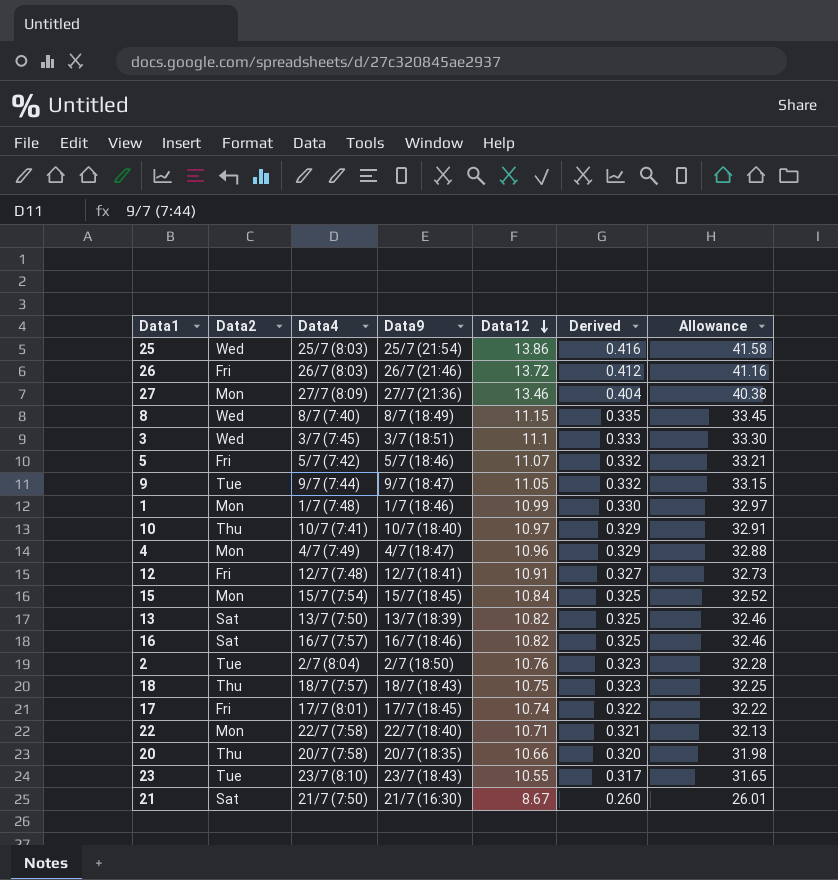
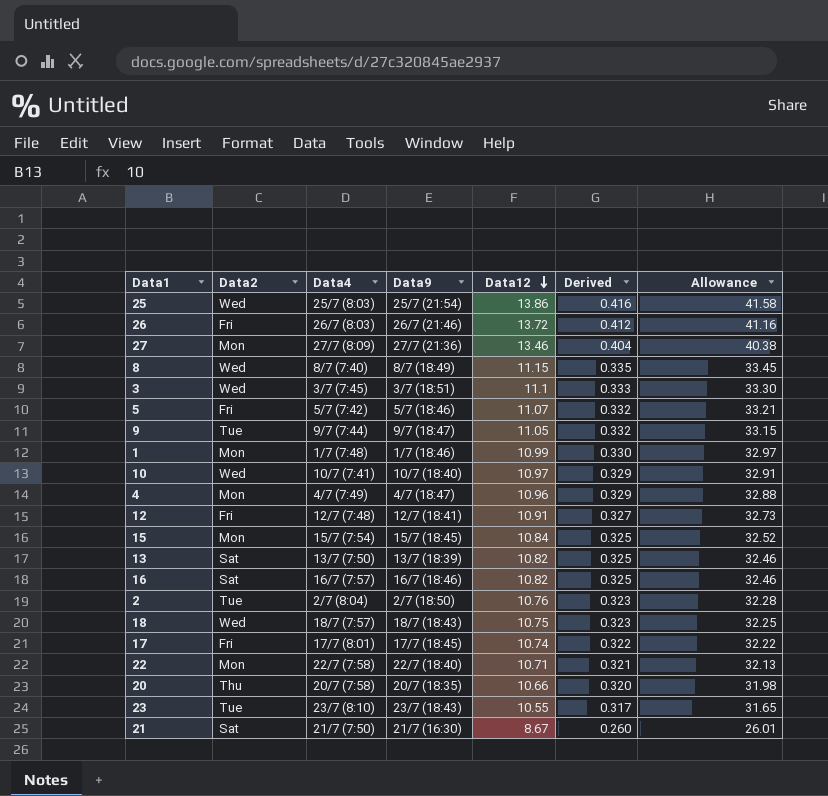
10 | Data2: Thu -> Wed
18 | Data2: Thu -> Wed

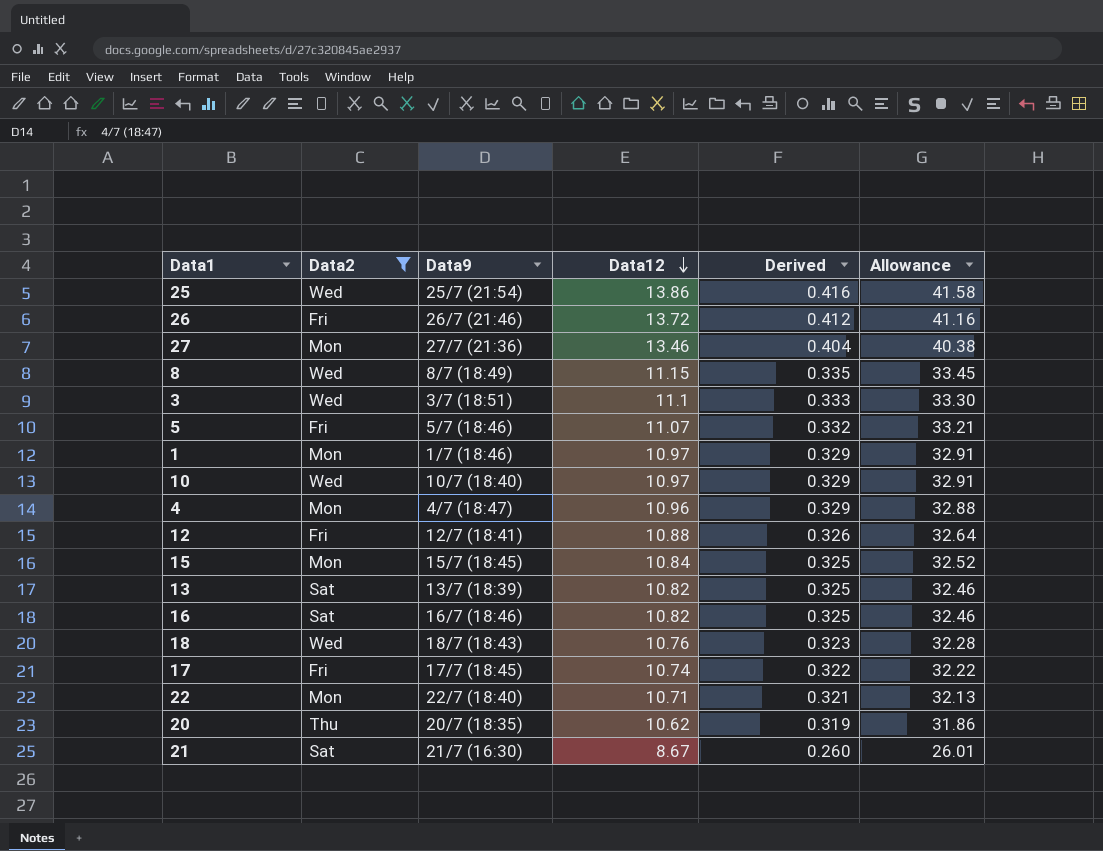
filter: none -> Data2 != Tue
column Data4 | position: 3 -> none
1 | Data12: 10.99 -> 10.97
1 | Derived: 0.330 -> 0.329
1 | Allowance: 32.97 -> 32.91
12 | Data12: 10.91 -> 10.88
12 | Derived: 0.327 -> 0.326
12 | Allowance: 32.73 -> 32.64
18 | Data12: 10.75 -> 10.76
18 | Allowance: 32.25 -> 32.28
20 | Data12: 10.66 -> 10.62
20 | Derived: 0.320 -> 0.319
20 | Allowance: 31.98 -> 31.86

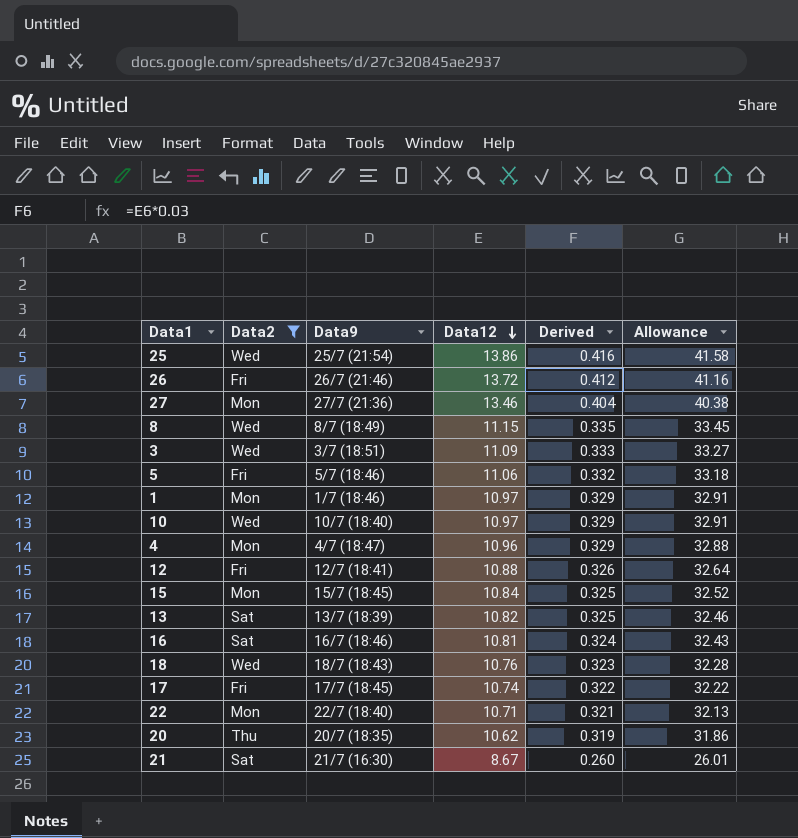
3 | Data12: 11.1 -> 11.09
3 | Allowance: 33.30 -> 33.27
5 | Data12: 11.07 -> 11.06
5 | Allowance: 33.21 -> 33.18
16 | Data12: 10.82 -> 10.81
16 | Derived: 0.325 -> 0.324
16 | Allowance: 32.46 -> 32.43

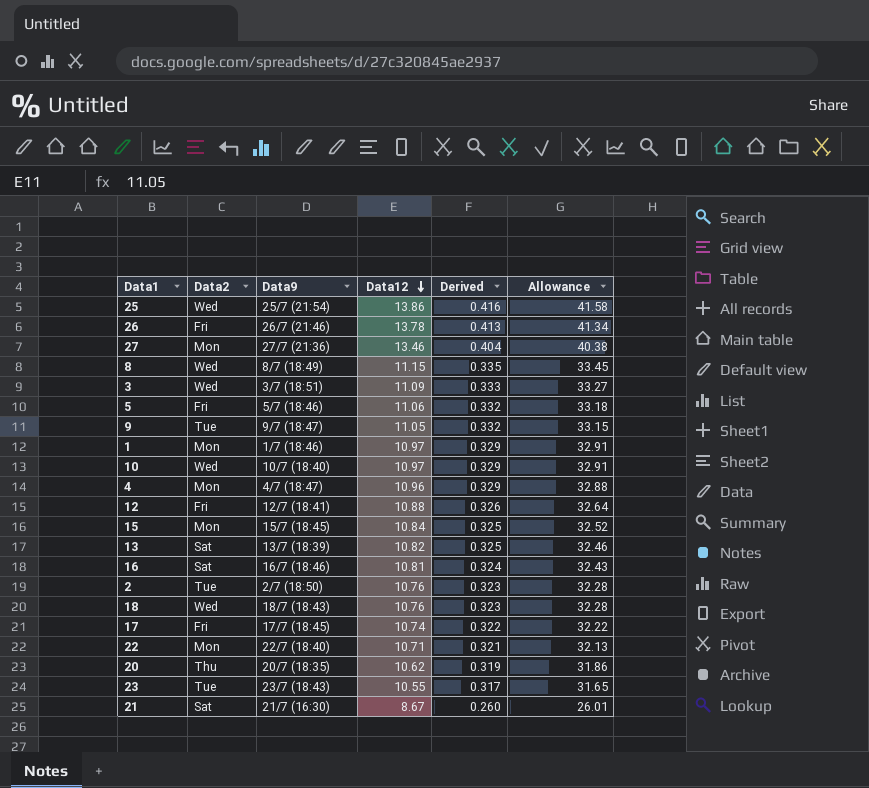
filter: Data2 != Tue -> none
26 | Data12: 13.72 -> 13.78
26 | Derived: 0.412 -> 0.413
26 | Allowance: 41.16 -> 41.34

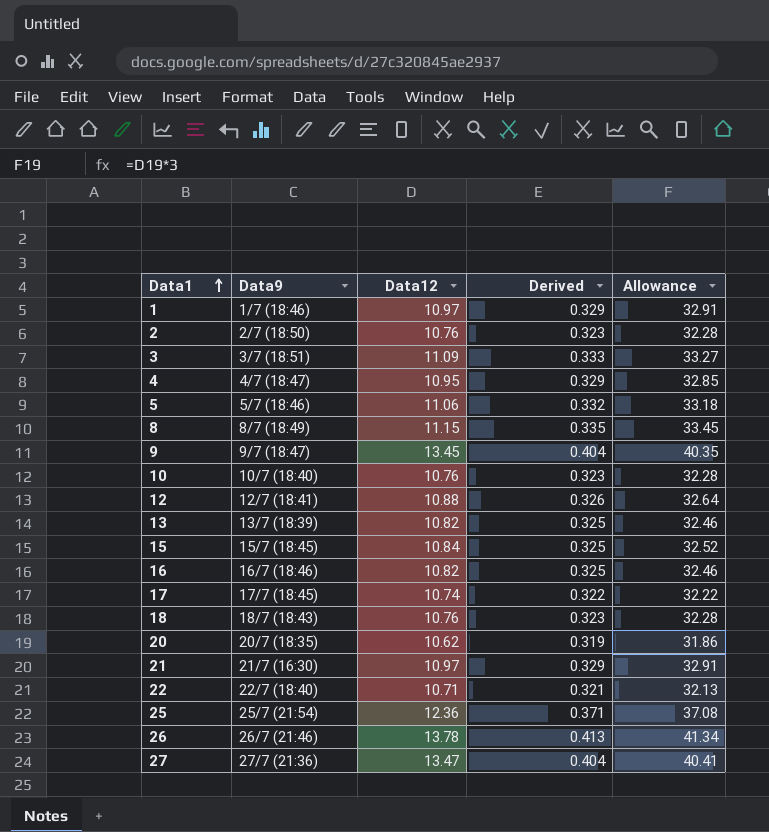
row order: Data12 descending -> Data1 ascending
column Data2 | position: 2 -> none
row 23: Tue | 23/7 (18:43) | 10.55 | 0.317 | 31.65 -> none
4 | Data12: 10.96 -> 10.95
4 | Allowance: 32.88 -> 32.85
9 | Data12: 11.05 -> 13.45
9 | Derived: 0.332 -> 0.404
9 | Allowance: 33.15 -> 40.35
10 | Data12: 10.97 -> 10.76
10 | Derived: 0.329 -> 0.323
10 | Allowance: 32.91 -> 32.28
16 | Data12: 10.81 -> 10.82
16 | Derived: 0.324 -> 0.325
16 | Allowance: 32.43 -> 32.46
21 | Data12: 8.67 -> 10.97
21 | Derived: 0.260 -> 0.329
21 | Allowance: 26.01 -> 32.91
25 | Data12: 13.86 -> 12.36
25 | Derived: 0.416 -> 0.371
25 | Allowance: 41.58 -> 37.08
27 | Data12: 13.46 -> 13.47
27 | Allowance: 40.38 -> 40.41

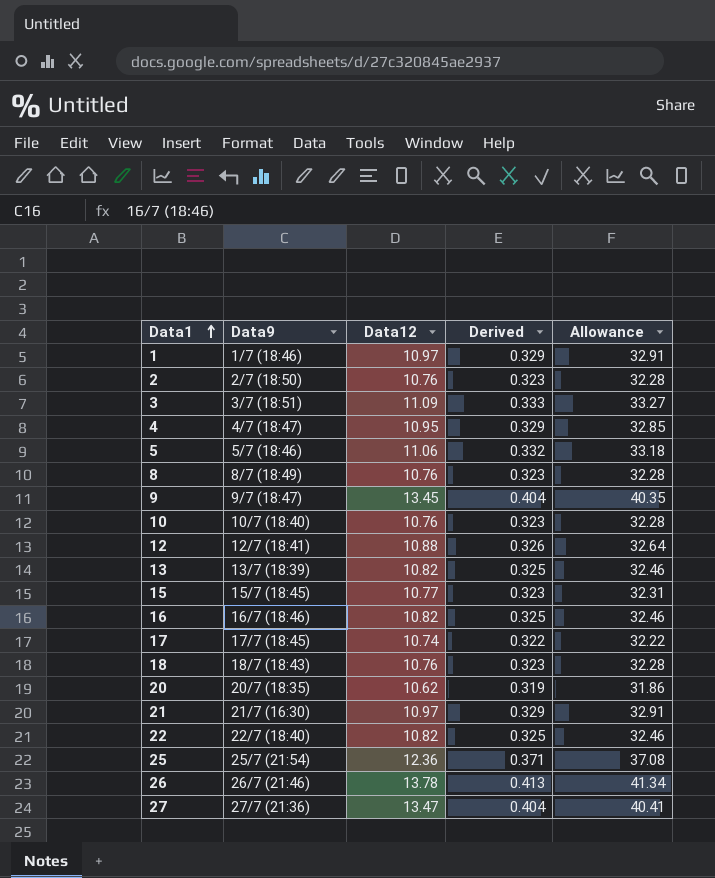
8 | Data12: 11.15 -> 10.76
8 | Derived: 0.335 -> 0.323
8 | Allowance: 33.45 -> 32.28
15 | Data12: 10.84 -> 10.77
15 | Derived: 0.325 -> 0.323
15 | Allowance: 32.52 -> 32.31
22 | Data12: 10.71 -> 10.82
22 | Derived: 0.321 -> 0.325
22 | Allowance: 32.13 -> 32.46

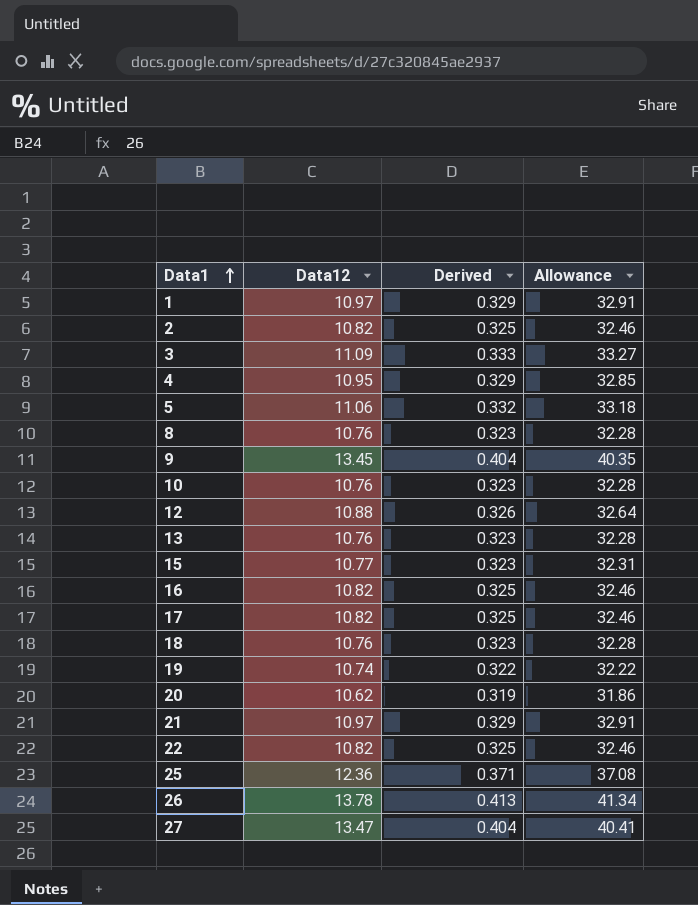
column Data9 | position: 2 -> none
2 | Data12: 10.76 -> 10.82
2 | Derived: 0.323 -> 0.325
2 | Allowance: 32.28 -> 32.46
13 | Data12: 10.82 -> 10.76
13 | Derived: 0.325 -> 0.323
13 | Allowance: 32.46 -> 32.28
17 | Data12: 10.74 -> 10.82
17 | Derived: 0.322 -> 0.325
17 | Allowance: 32.22 -> 32.46
row 19: none -> 10.74 | 0.322 | 32.22

